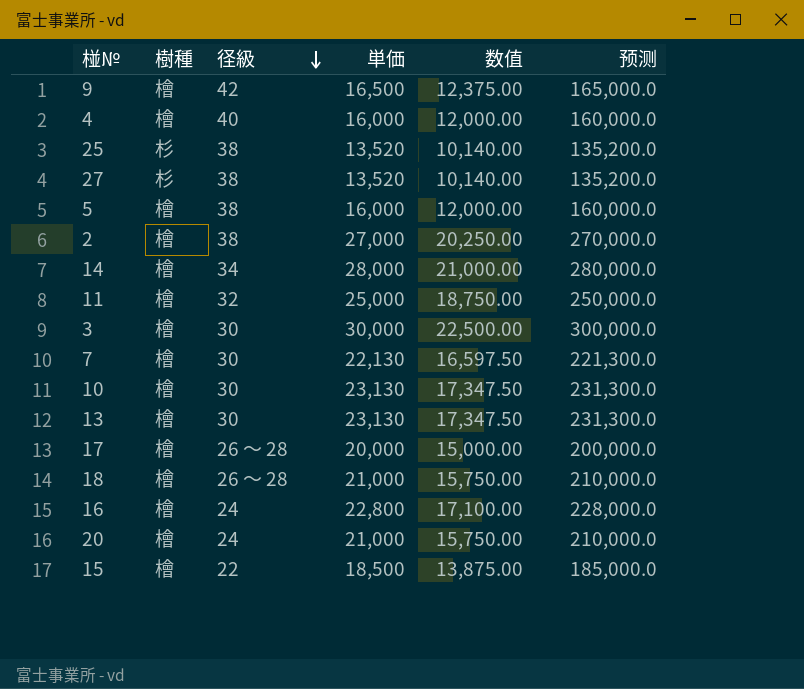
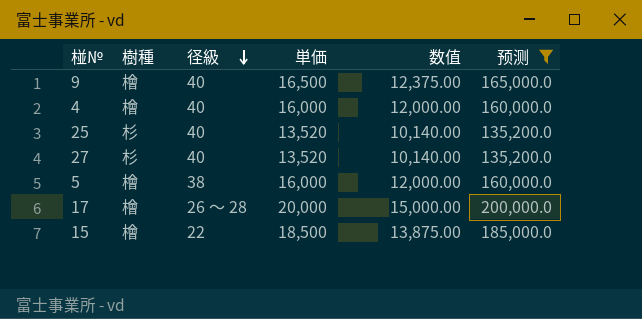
filter: none -> 预测 <= 200,000.0
9 | 径級: 42 -> 40
25 | 径級: 38 -> 40
27 | 径級: 38 -> 40

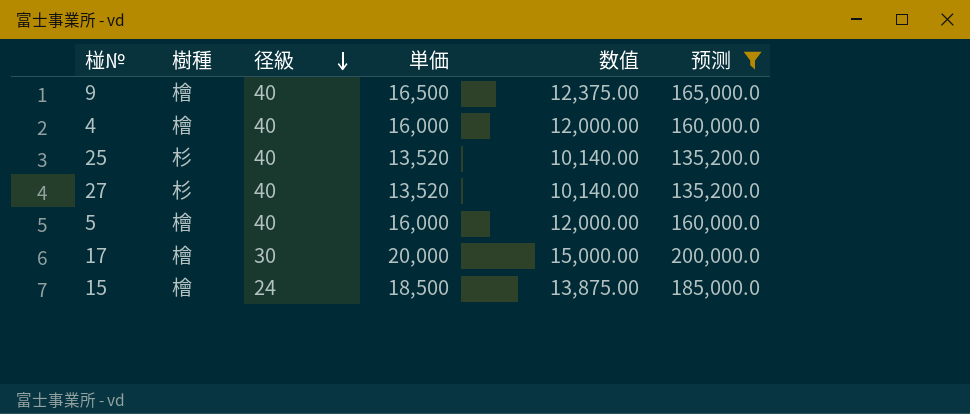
5 | 径級: 38 -> 40
17 | 径級: 26 ～ 28 -> 30
15 | 径級: 22 -> 24

